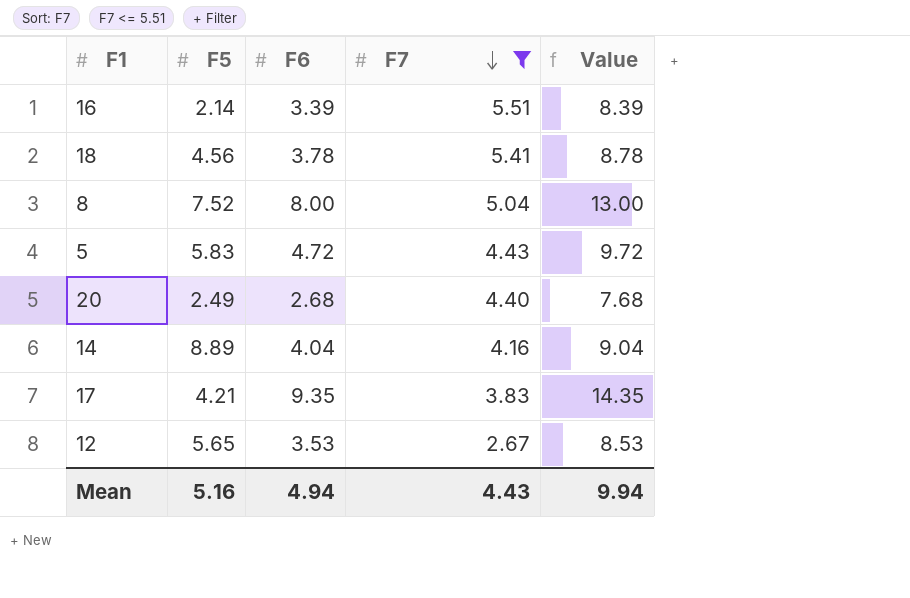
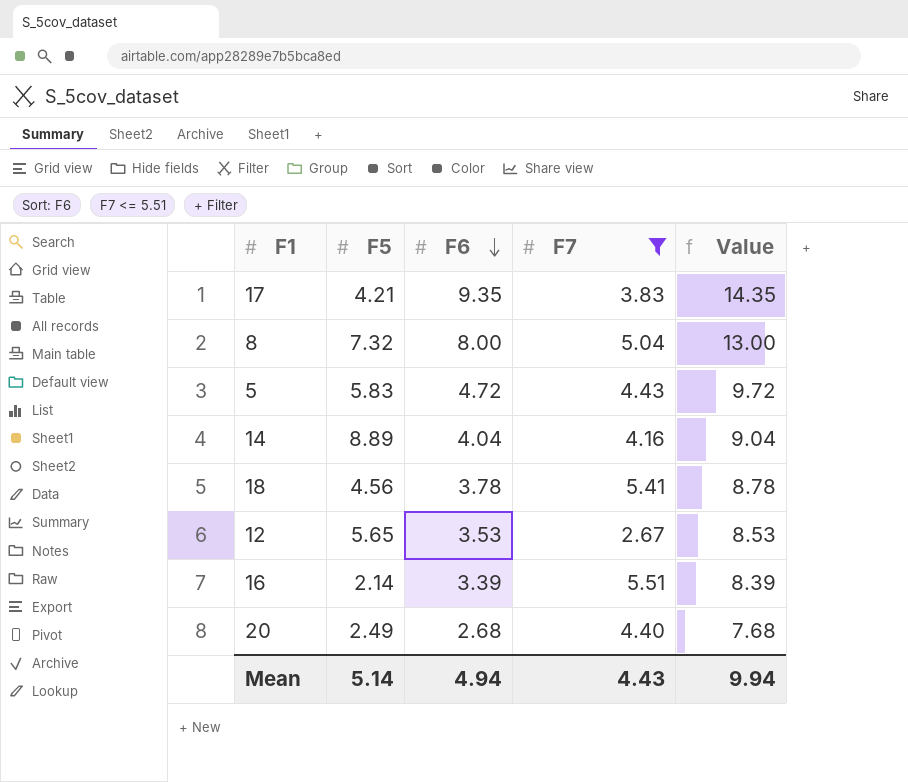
row order: F7 descending -> F6 descending
8 | F5: 7.52 -> 7.32
Mean | F5: 5.16 -> 5.14

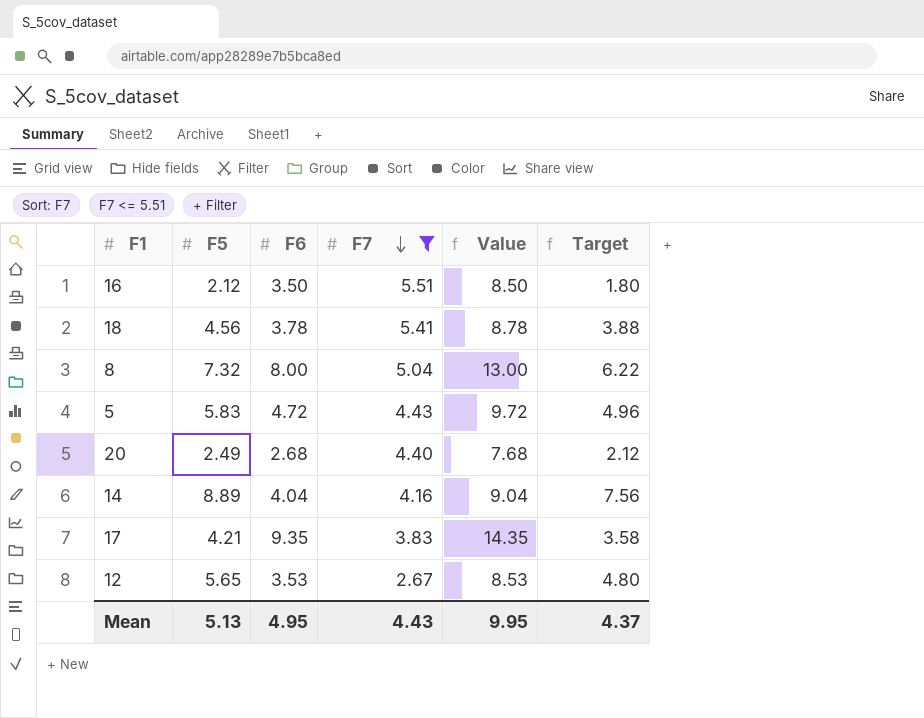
row order: F6 descending -> F7 descending
column Target | formula: none -> [F5] * 0.85
16 | F5: 2.14 -> 2.12
16 | F6: 3.39 -> 3.50
16 | Value: 8.39 -> 8.50
Mean | F5: 5.14 -> 5.13
Mean | F6: 4.94 -> 4.95
Mean | Value: 9.94 -> 9.95

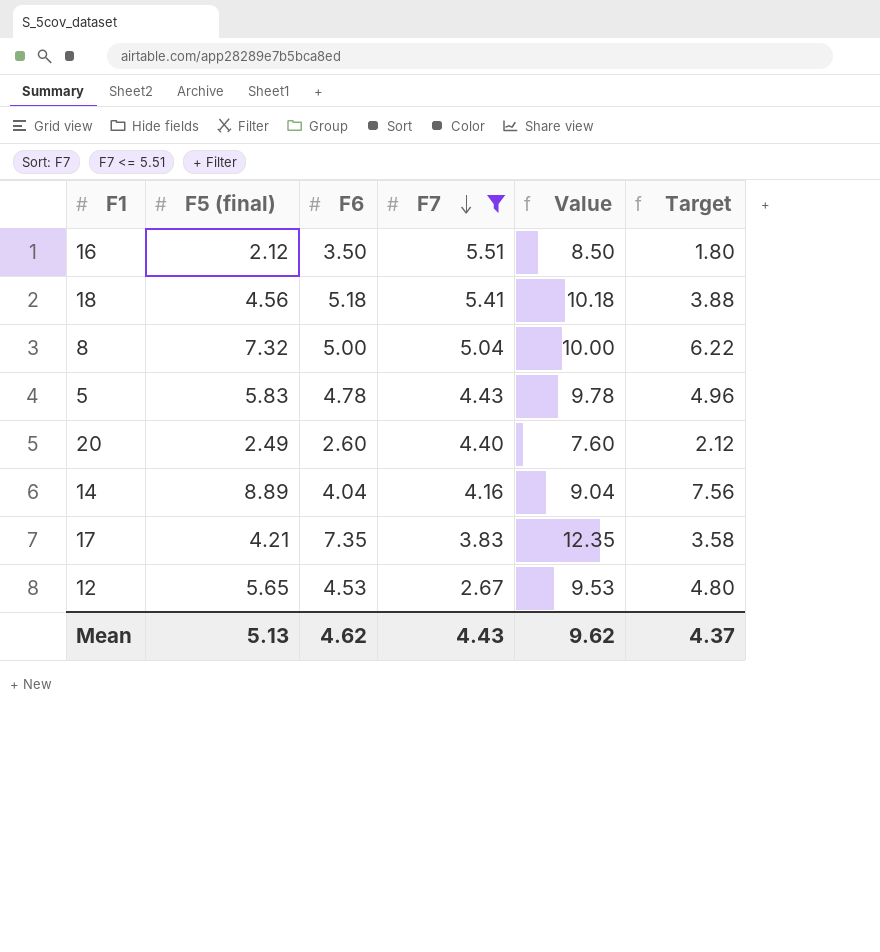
column name: F5 -> F5 (final)
18 | F6: 3.78 -> 5.18
18 | Value: 8.78 -> 10.18
8 | F6: 8.00 -> 5.00
8 | Value: 13.00 -> 10.00
5 | F6: 4.72 -> 4.78
5 | Value: 9.72 -> 9.78
20 | F6: 2.68 -> 2.60
20 | Value: 7.68 -> 7.60
17 | F6: 9.35 -> 7.35
17 | Value: 14.35 -> 12.35
12 | F6: 3.53 -> 4.53
12 | Value: 8.53 -> 9.53
Mean | F6: 4.95 -> 4.62
Mean | Value: 9.95 -> 9.62

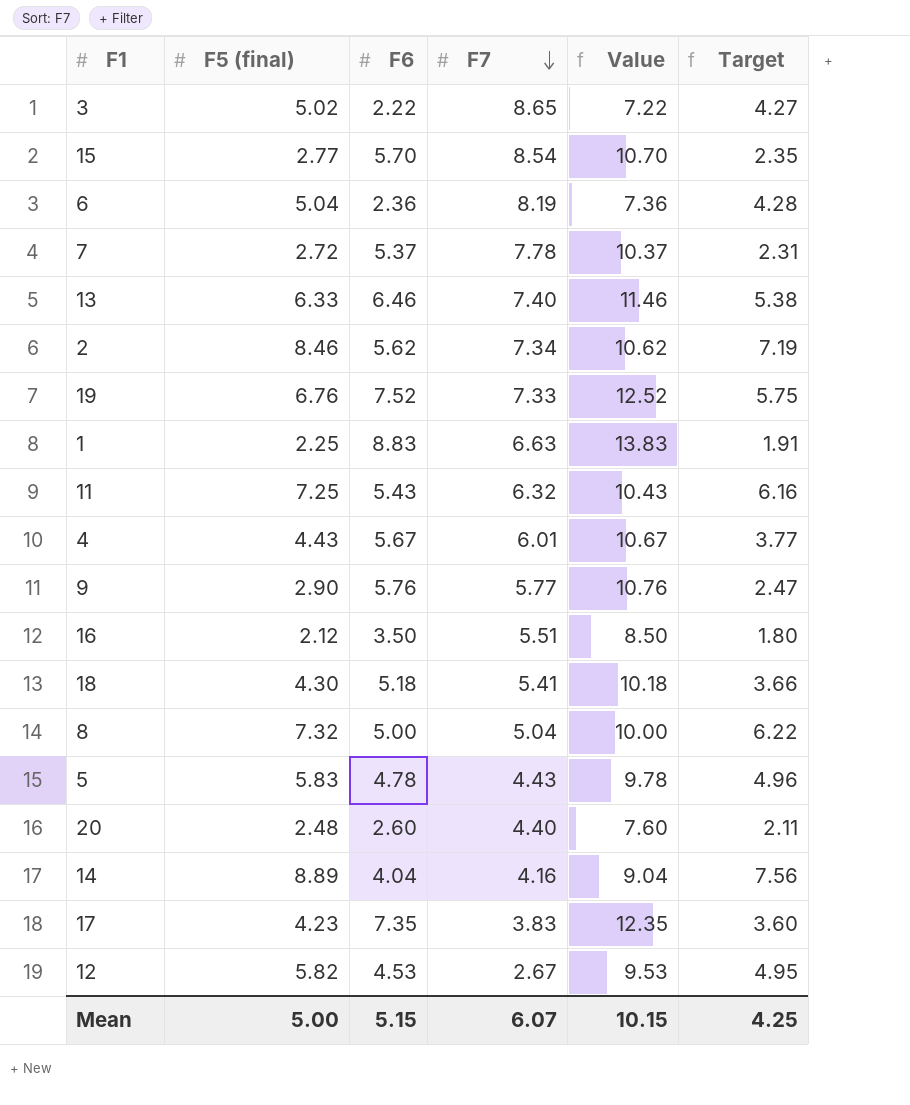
filter: F7 <= 5.51 -> none
18 | F5 (final): 4.56 -> 4.30
18 | Target: 3.88 -> 3.66
20 | F5 (final): 2.49 -> 2.48
20 | Target: 2.12 -> 2.11
17 | F5 (final): 4.21 -> 4.23
17 | Target: 3.58 -> 3.60
12 | F5 (final): 5.65 -> 5.82
12 | Target: 4.80 -> 4.95
Mean | F5 (final): 5.13 -> 5.00
Mean | F6: 4.62 -> 5.15
Mean | F7: 4.43 -> 6.07
Mean | Value: 9.62 -> 10.15
Mean | Target: 4.37 -> 4.25

